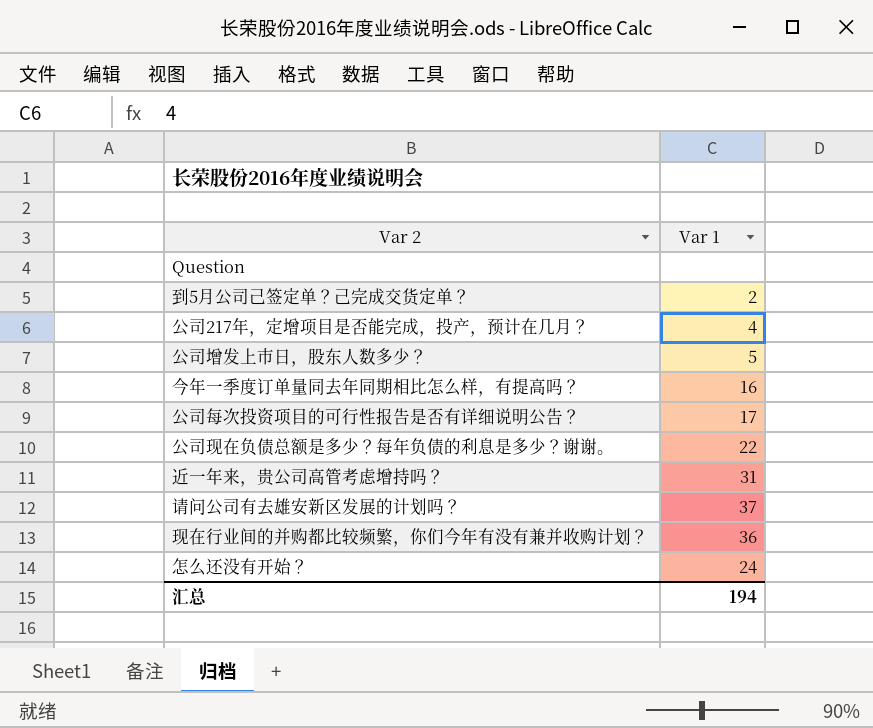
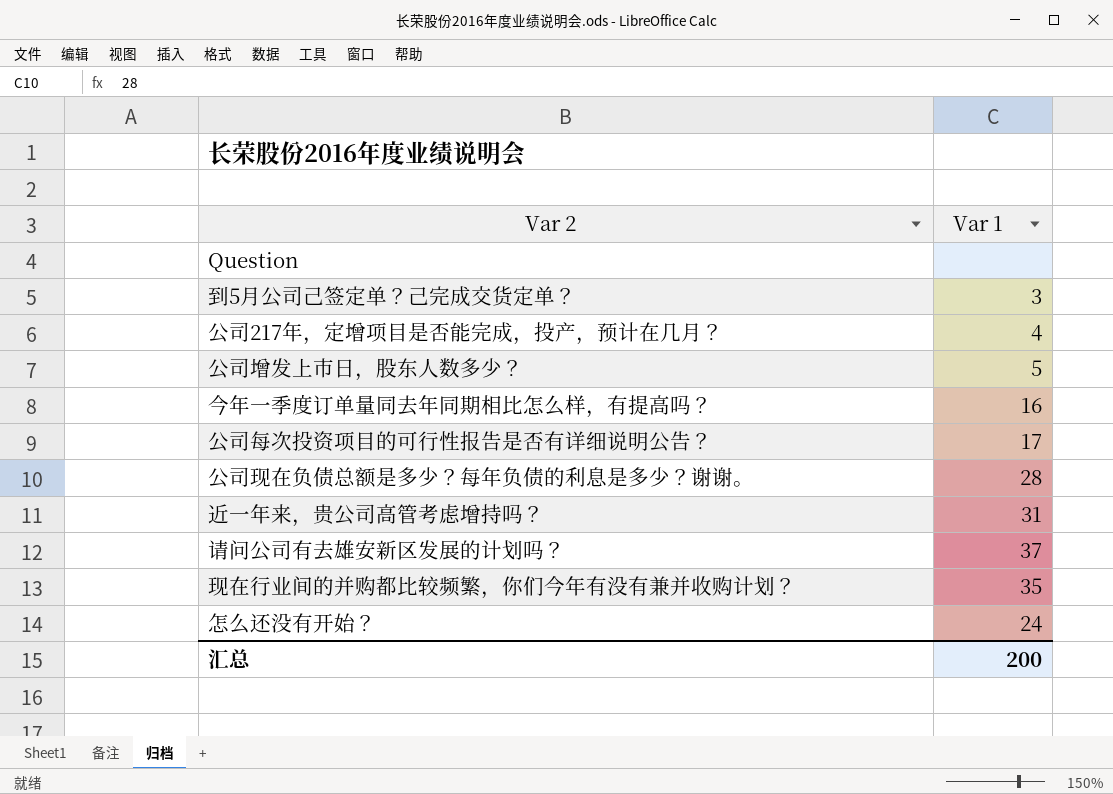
到5月公司己签定单？己完成交货定单？ | Var 1: 2 -> 3
公司现在负债总额是多少？每年负债的利息是多少？谢谢。 | Var 1: 22 -> 28
现在行业间的并购都比较频繁，你们今年有没有兼并收购计划？ | Var 1: 36 -> 35
汇总 | Var 1: 194 -> 200

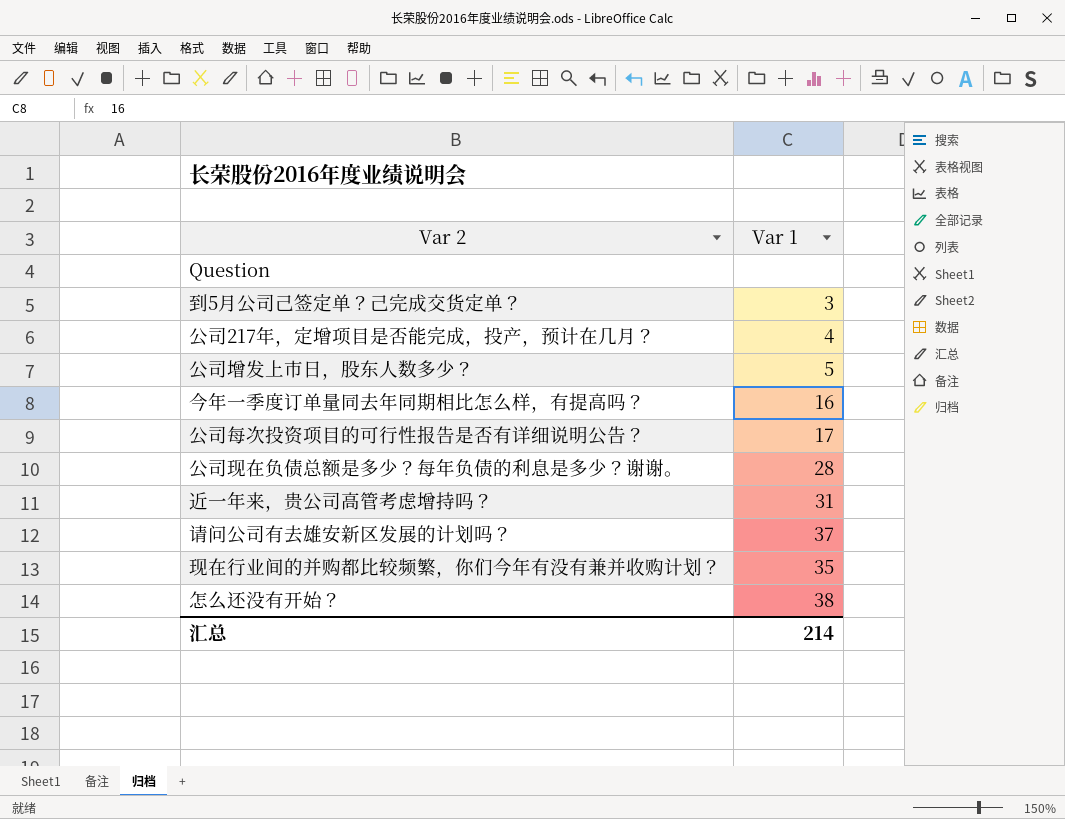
怎么还没有开始？ | Var 1: 24 -> 38
汇总 | Var 1: 200 -> 214

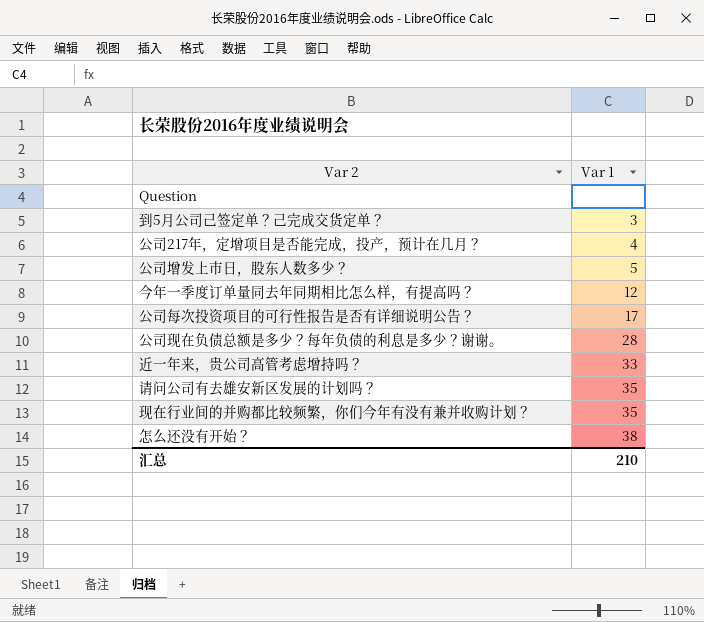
今年一季度订单量同去年同期相比怎么样，有提高吗？ | Var 1: 16 -> 12
近一年来，贵公司高管考虑增持吗？ | Var 1: 31 -> 33
请问公司有去雄安新区发展的计划吗？ | Var 1: 37 -> 35
汇总 | Var 1: 214 -> 210

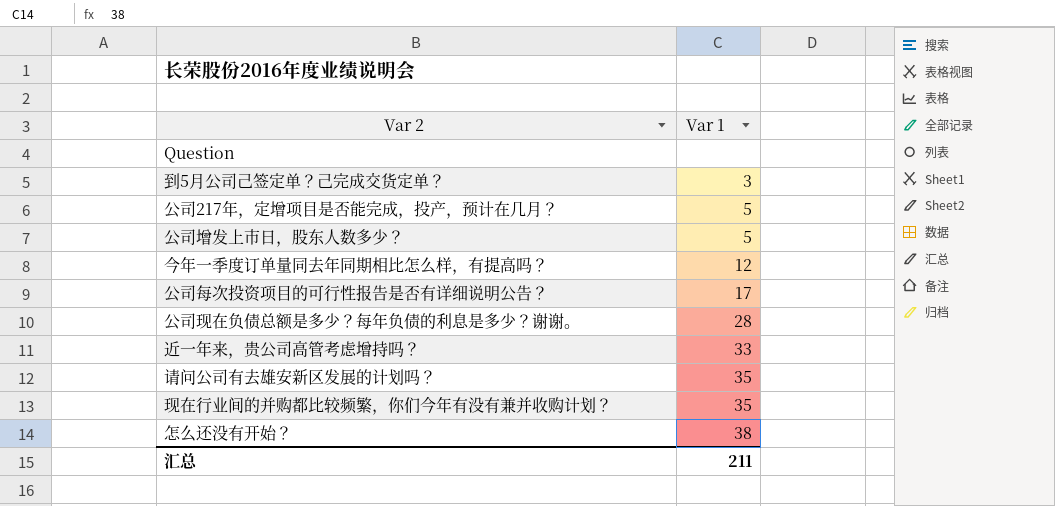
公司217年，定增项目是否能完成，投产，预计在几月？ | Var 1: 4 -> 5
汇总 | Var 1: 210 -> 211

